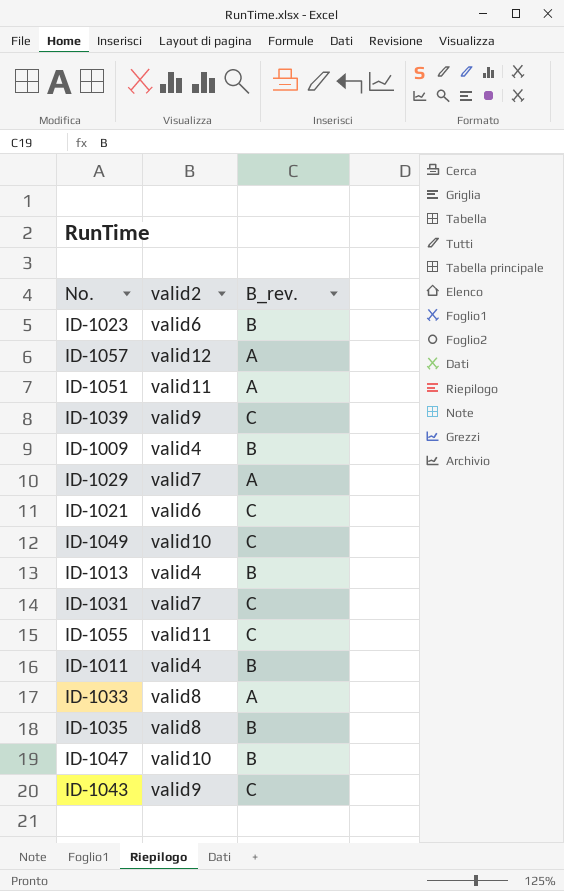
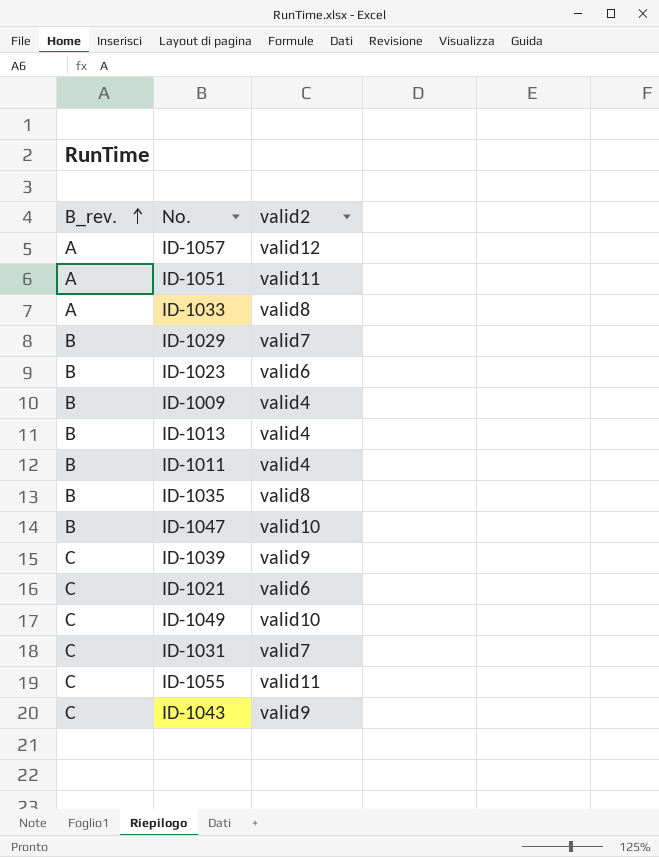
row order: none -> B_rev. ascending
column B_rev. | position: 3 -> 1
ID-1029 | B_rev.: A -> B

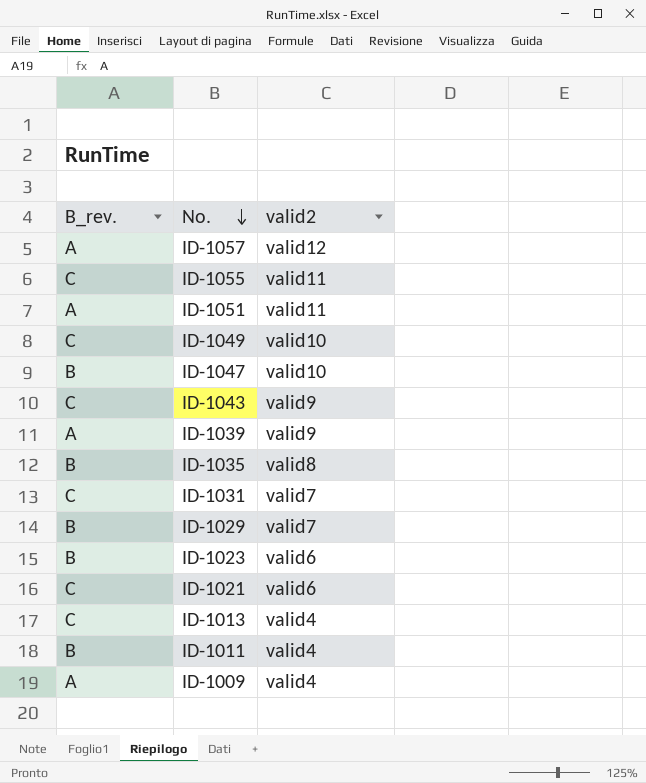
row order: B_rev. ascending -> No. descending
row ID-1033: A | valid8 -> none
ID-1039 | B_rev.: C -> A
ID-1013 | B_rev.: B -> C
ID-1009 | B_rev.: B -> A

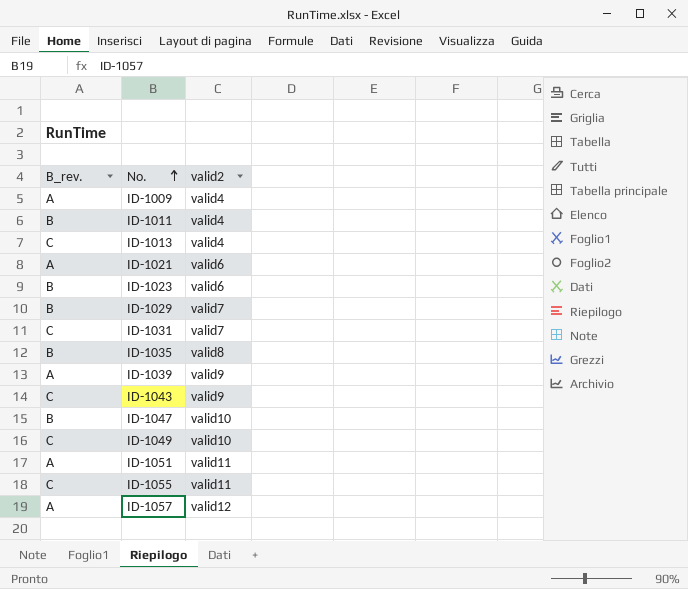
row order: No. descending -> No. ascending
ID-1021 | B_rev.: C -> A

